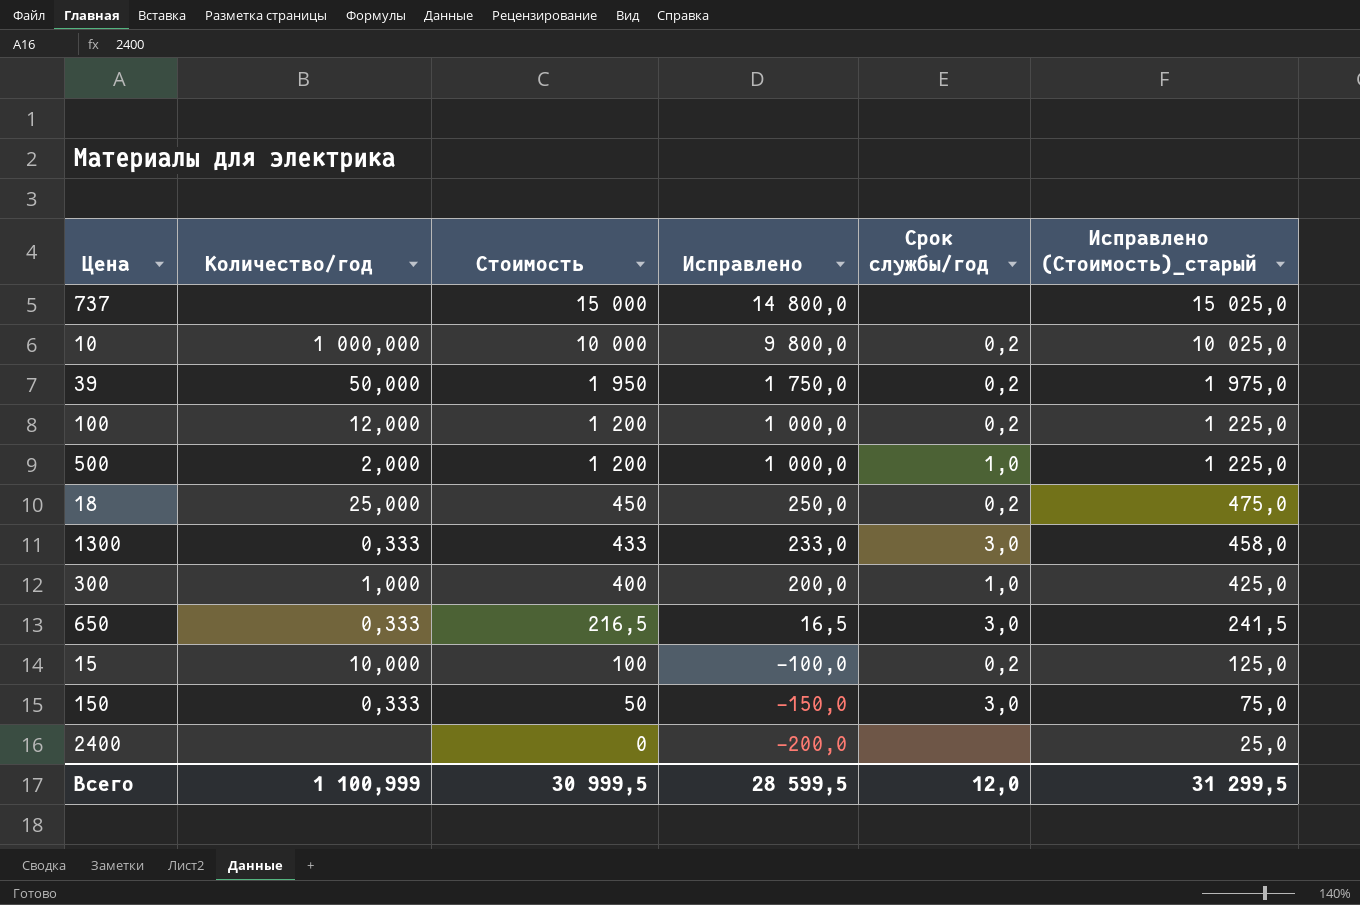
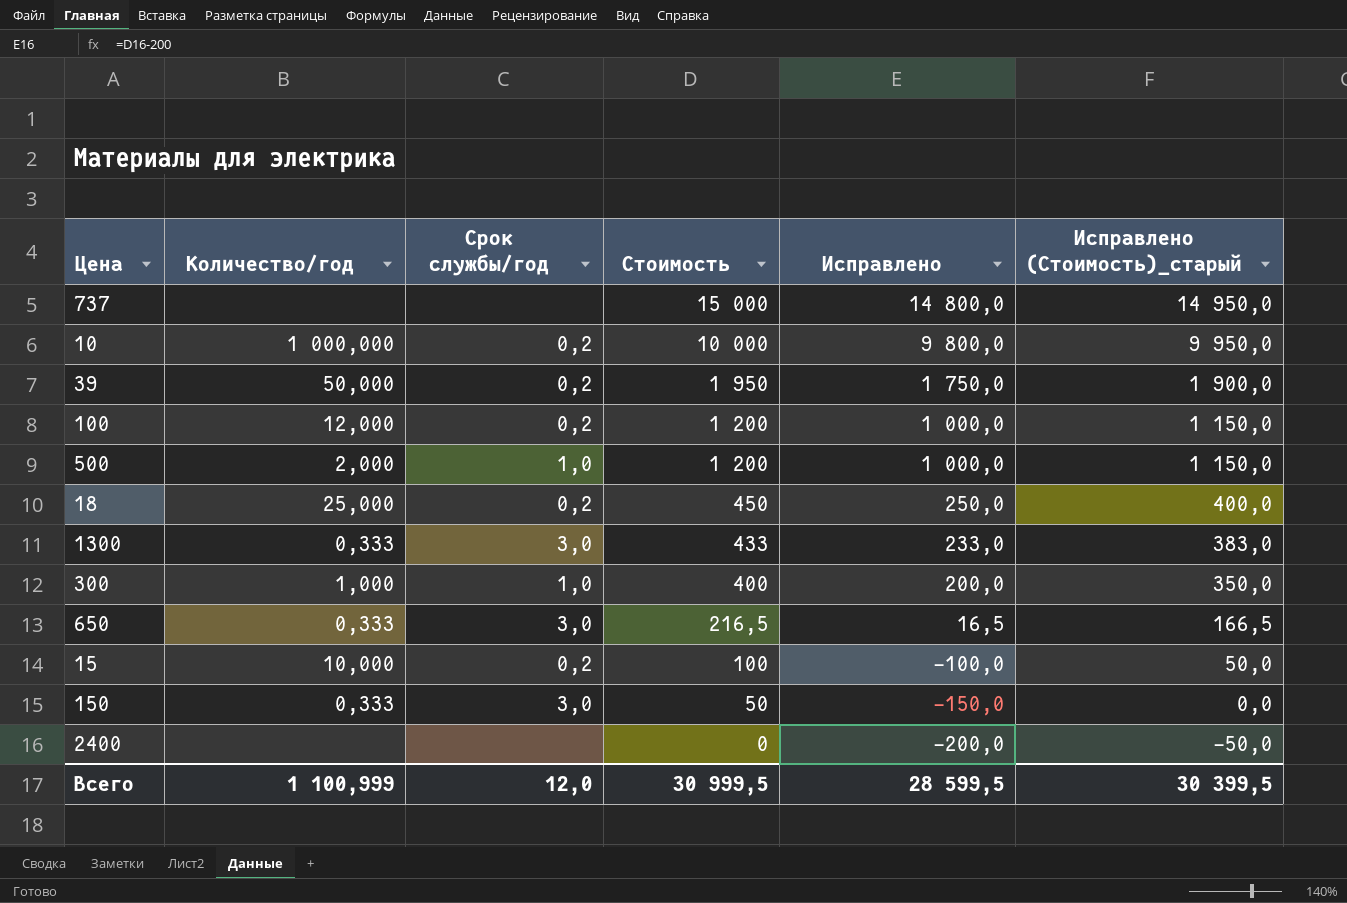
column Срок службы/год | position: 5 -> 3
column Исправлено (Стоимость)_старый | formula: [Стоимость] + 25 -> [Стоимость] - 50
Всего | Исправлено (Стоимость)_старый: 31 299,5 -> 30 399,5

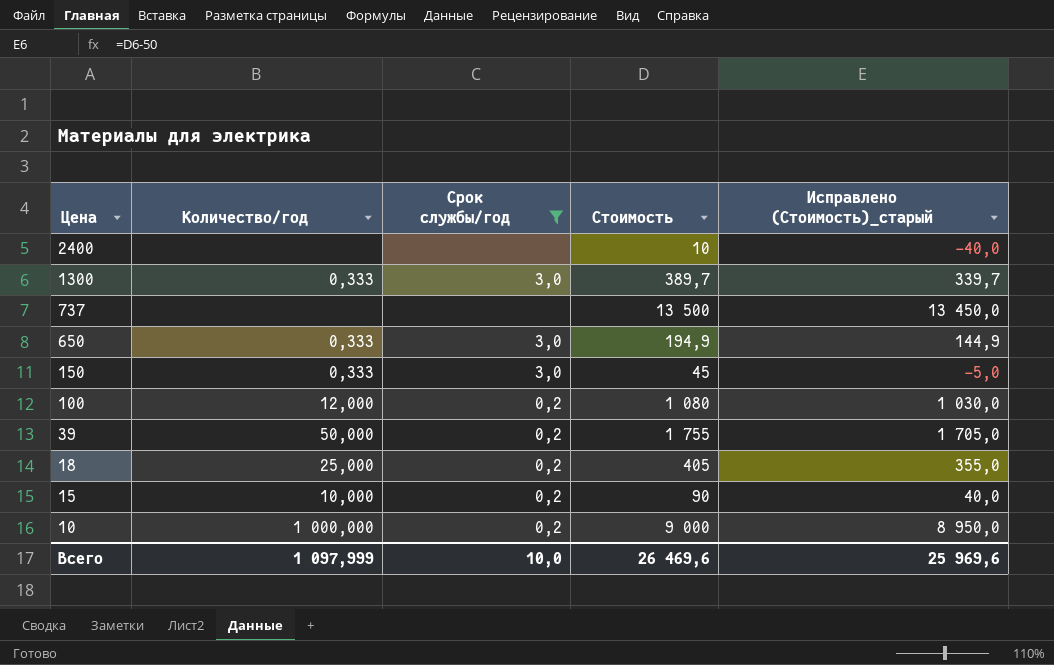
filter: none -> Срок службы/год != 1,0
row order: Стоимость descending -> Цена descending
column Исправлено | formula: [Стоимость] - 200 -> none
2400 | Стоимость: 0 -> 10
2400 | Исправлено (Стоимость)_старый: -50,0 -> -40,0
1300 | Стоимость: 433 -> 389,7
1300 | Исправлено (Стоимость)_старый: 383,0 -> 339,7
737 | Стоимость: 15 000 -> 13 500
737 | Исправлено (Стоимость)_старый: 14 950,0 -> 13 450,0
650 | Стоимость: 216,5 -> 194,9
650 | Исправлено (Стоимость)_старый: 166,5 -> 144,9
150 | Стоимость: 50 -> 45
150 | Исправлено (Стоимость)_старый: 0,0 -> -5,0
100 | Стоимость: 1 200 -> 1 080
100 | Исправлено (Стоимость)_старый: 1 150,0 -> 1 030,0
39 | Стоимость: 1 950 -> 1 755
39 | Исправлено (Стоимость)_старый: 1 900,0 -> 1 705,0
18 | Стоимость: 450 -> 405
18 | Исправлено (Стоимость)_старый: 400,0 -> 355,0
15 | Стоимость: 100 -> 90
15 | Исправлено (Стоимость)_старый: 50,0 -> 40,0
10 | Стоимость: 10 000 -> 9 000
10 | Исправлено (Стоимость)_старый: 9 950,0 -> 8 950,0
Всего | Количество/год: 1 100,999 -> 1 097,999
Всего | Срок службы/год: 12,0 -> 10,0
Всего | Стоимость: 30 999,5 -> 26 469,6
Всего | Исправлено (Стоимость)_старый: 30 399,5 -> 25 969,6

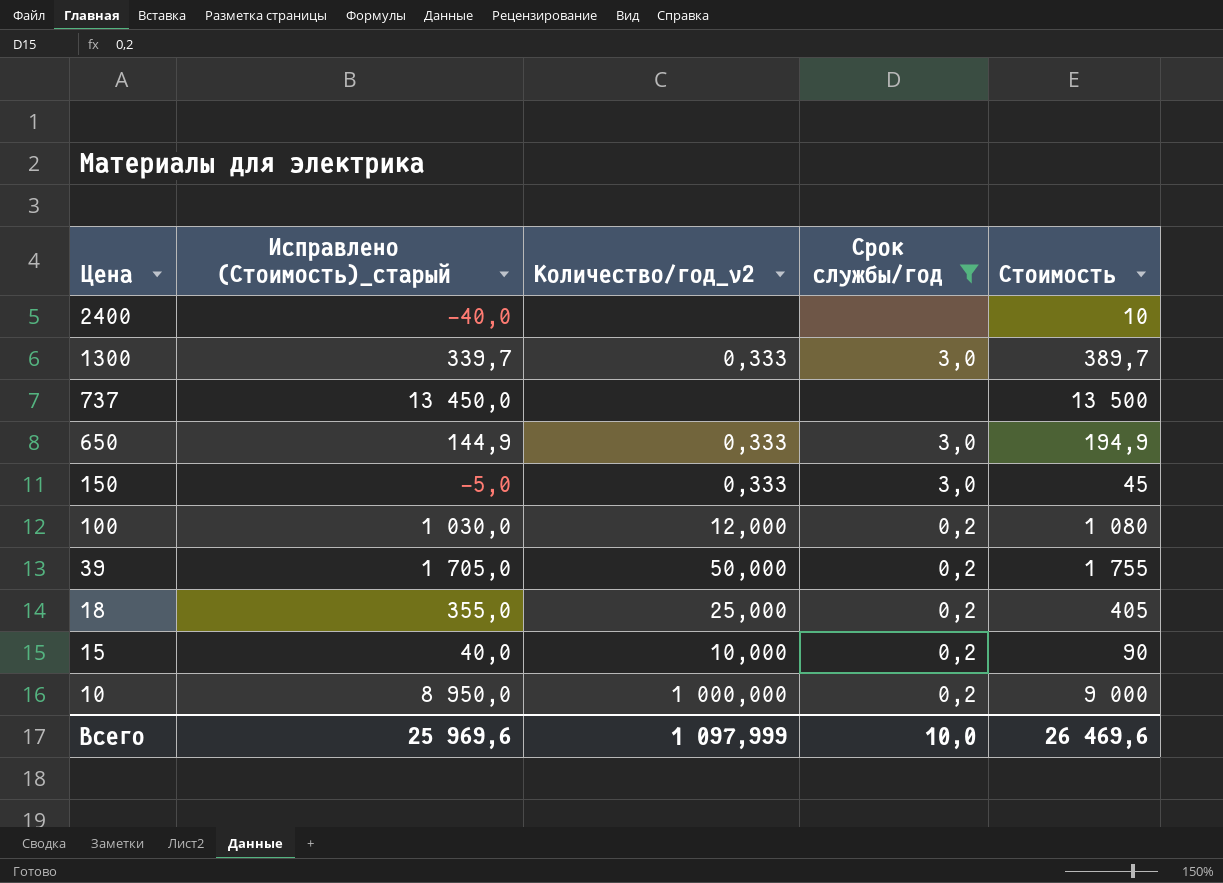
column Исправлено (Стоимость)_старый | position: 5 -> 2
column name: Количество/год -> Количество/год_v2

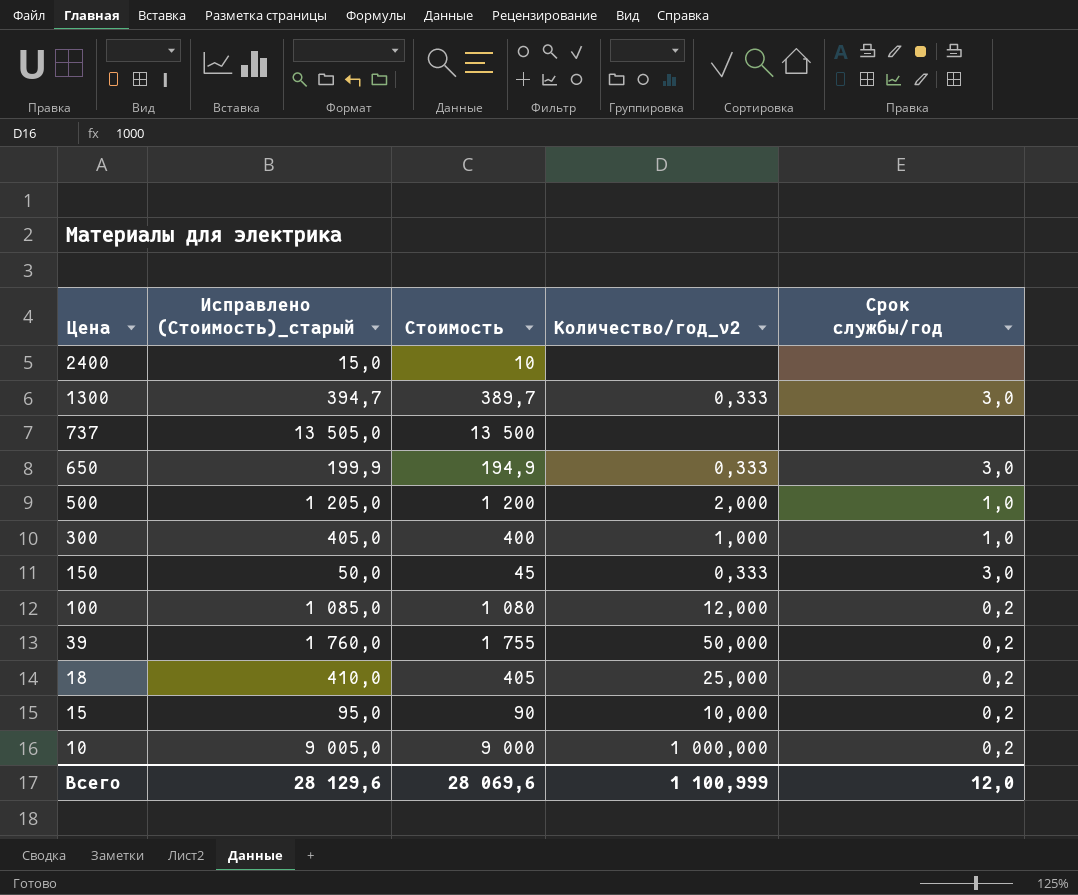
filter: Срок службы/год != 1,0 -> none
column Исправлено (Стоимость)_старый | formula: [Стоимость] - 50 -> [Стоимость] + 5
column Стоимость | position: 5 -> 3
Всего | Исправлено (Стоимость)_старый: 25 969,6 -> 28 129,6
Всего | Стоимость: 26 469,6 -> 28 069,6
Всего | Количество/год_v2: 1 097,999 -> 1 100,999
Всего | Срок службы/год: 10,0 -> 12,0

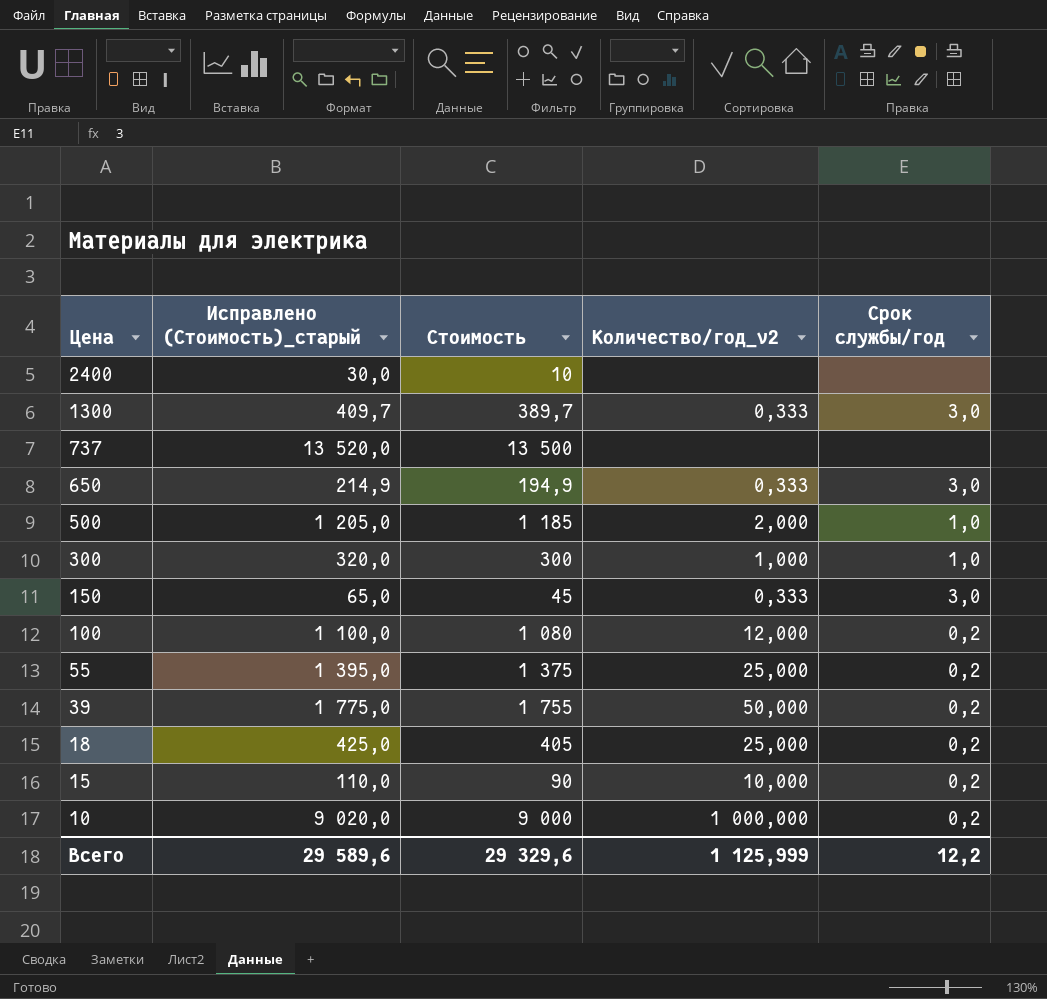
column Исправлено (Стоимость)_старый | formula: [Стоимость] + 5 -> [Стоимость] + 20
500 | Стоимость: 1 200 -> 1 185
300 | Стоимость: 400 -> 300
row 55: none -> 1 395,0 | 1 375 | 25,000 | 0,2
Всего | Исправлено (Стоимость)_старый: 28 129,6 -> 29 589,6
Всего | Стоимость: 28 069,6 -> 29 329,6
Всего | Количество/год_v2: 1 100,999 -> 1 125,999
Всего | Срок службы/год: 12,0 -> 12,2

